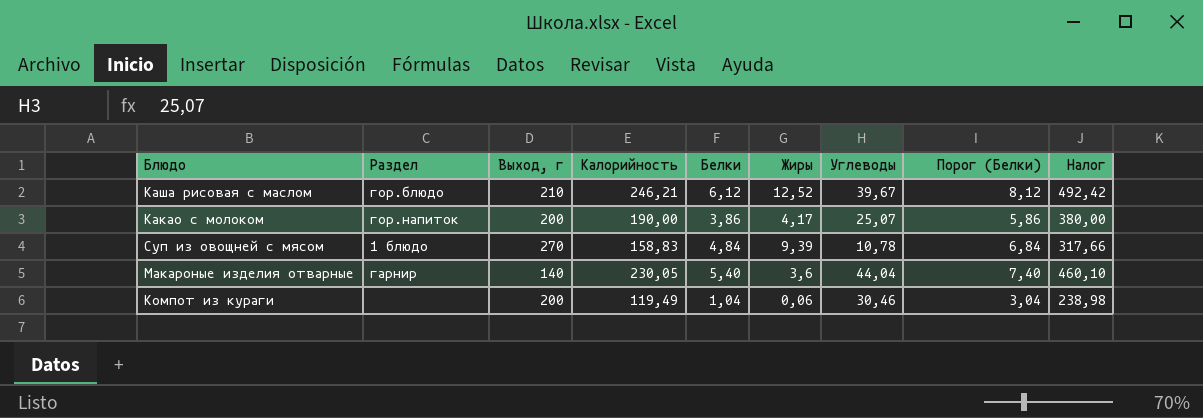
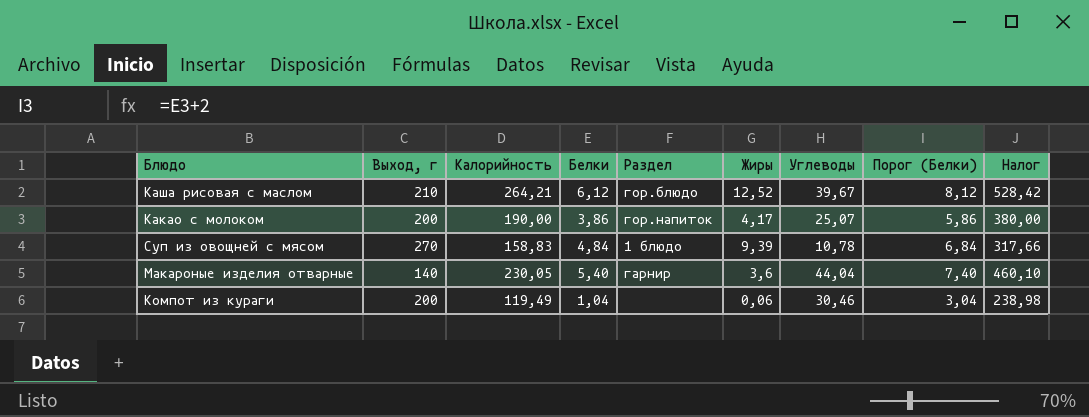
column Раздел | position: 2 -> 5
Каша рисовая с маслом | Калорийность: 246,21 -> 264,21
Каша рисовая с маслом | Налог: 492,42 -> 528,42

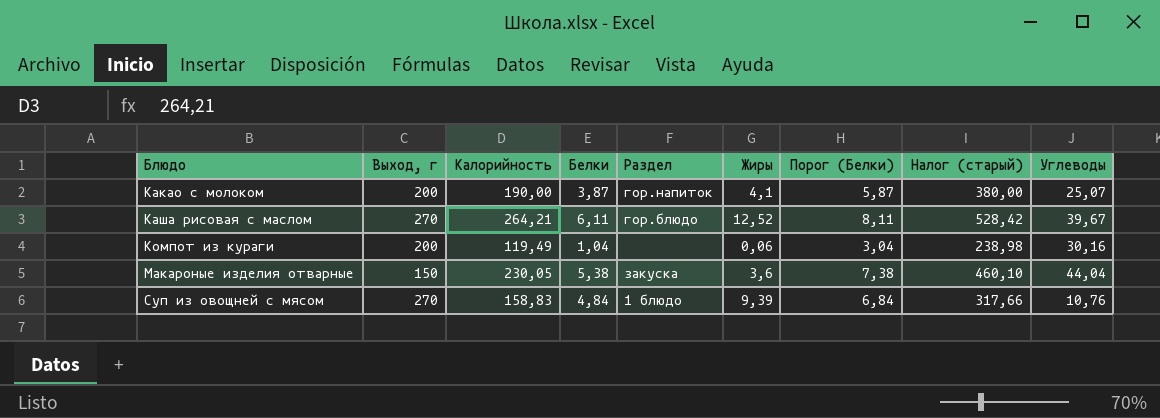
row order: none -> Блюдо ascending
column name: Налог -> Налог (старый)
column Углеводы | position: 7 -> 9
Какао с молоком | Белки: 3,86 -> 3,87
Какао с молоком | Жиры: 4,17 -> 4,1
Какао с молоком | Порог (Белки): 5,86 -> 5,87
Каша рисовая с маслом | Выход, г: 210 -> 270
Каша рисовая с маслом | Белки: 6,12 -> 6,11
Каша рисовая с маслом | Порог (Белки): 8,12 -> 8,11
Компот из кураги | Углеводы: 30,46 -> 30,16
Макароные изделия отварные | Выход, г: 140 -> 150
Макароные изделия отварные | Белки: 5,40 -> 5,38
Макароные изделия отварные | Раздел: гарнир -> закуска
Макароные изделия отварные | Порог (Белки): 7,40 -> 7,38
Суп из овощней с мясом | Углеводы: 10,78 -> 10,76

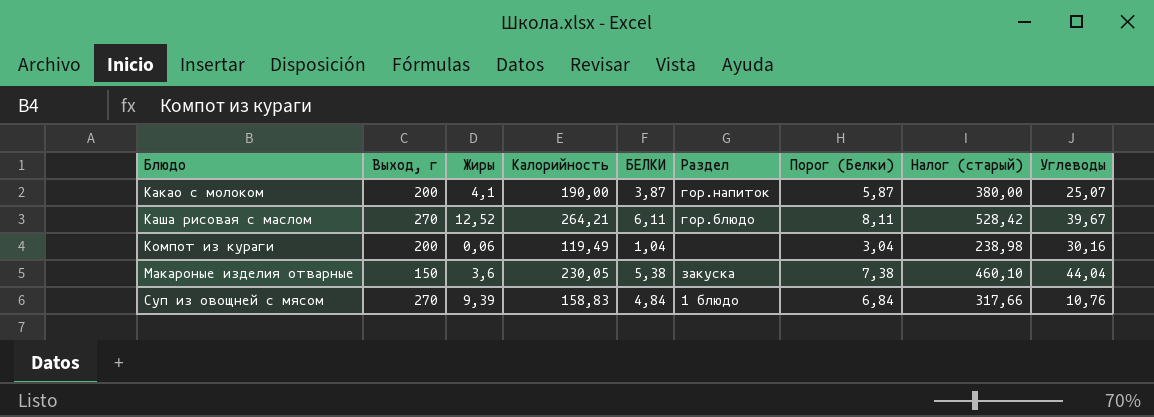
column Жиры | position: 6 -> 3
column name: Белки -> БЕЛКИ

